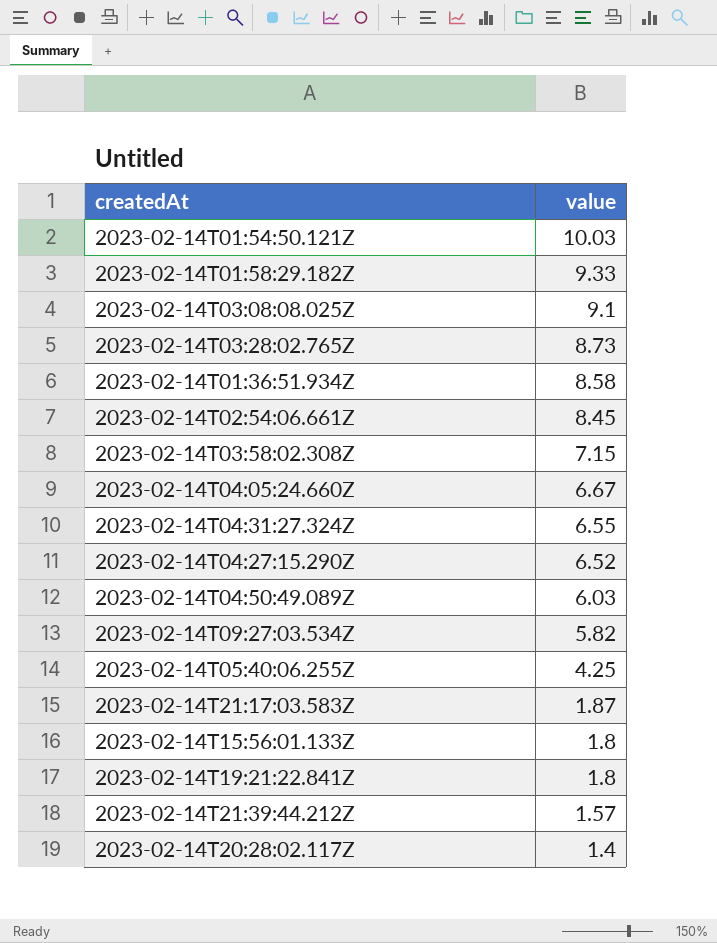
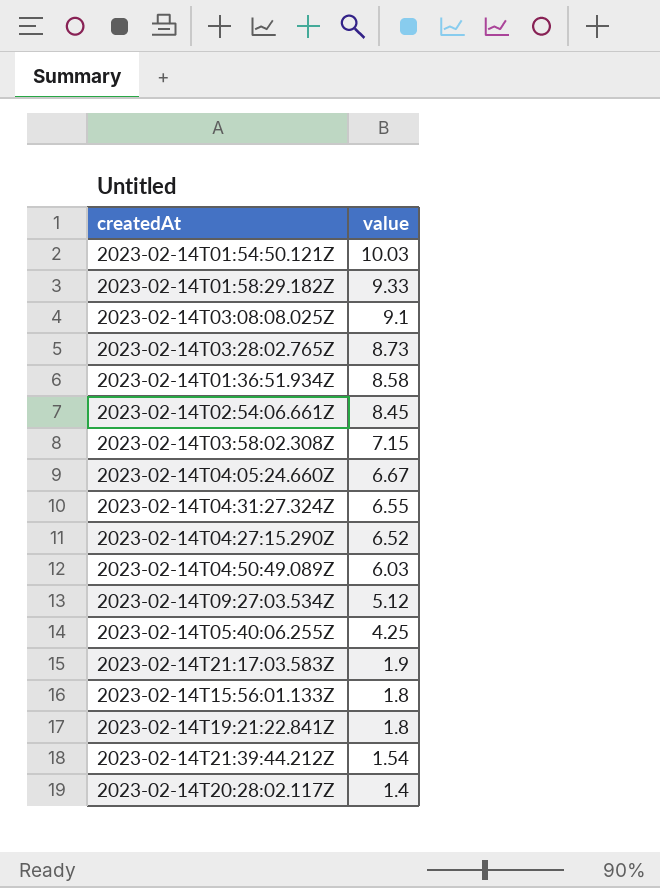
2023-02-14T09:27:03.534Z | value: 5.82 -> 5.12
2023-02-14T21:17:03.583Z | value: 1.87 -> 1.9
2023-02-14T21:39:44.212Z | value: 1.57 -> 1.54

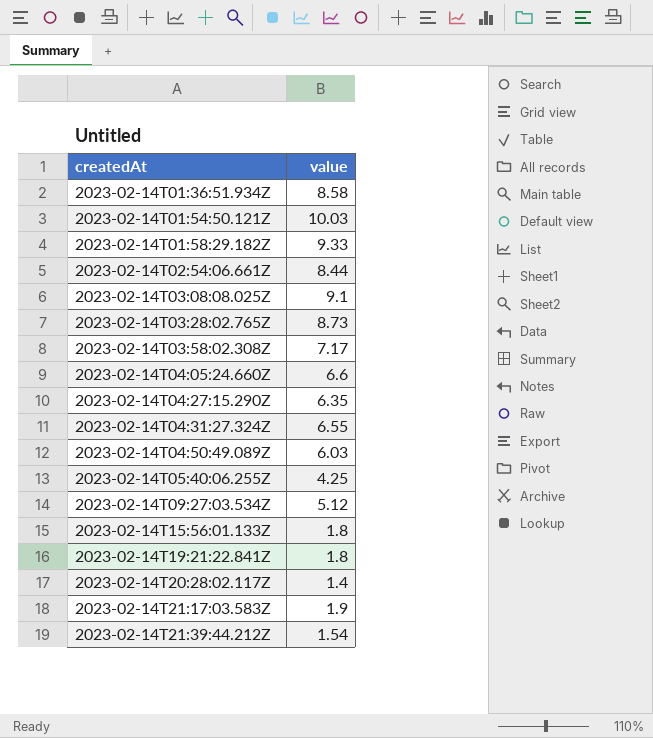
row order: value descending -> createdAt ascending
2023-02-14T02:54:06.661Z | value: 8.45 -> 8.44
2023-02-14T03:58:02.308Z | value: 7.15 -> 7.17
2023-02-14T04:05:24.660Z | value: 6.67 -> 6.6
2023-02-14T04:27:15.290Z | value: 6.52 -> 6.35

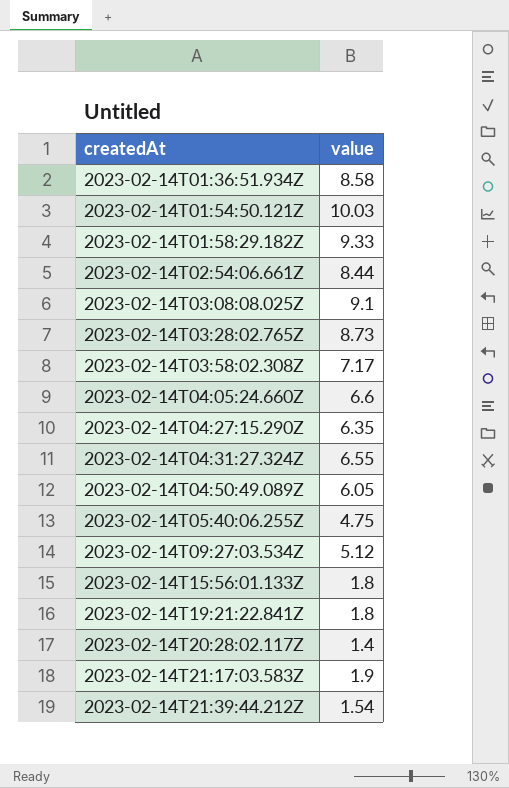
2023-02-14T04:50:49.089Z | value: 6.03 -> 6.05
2023-02-14T05:40:06.255Z | value: 4.25 -> 4.75

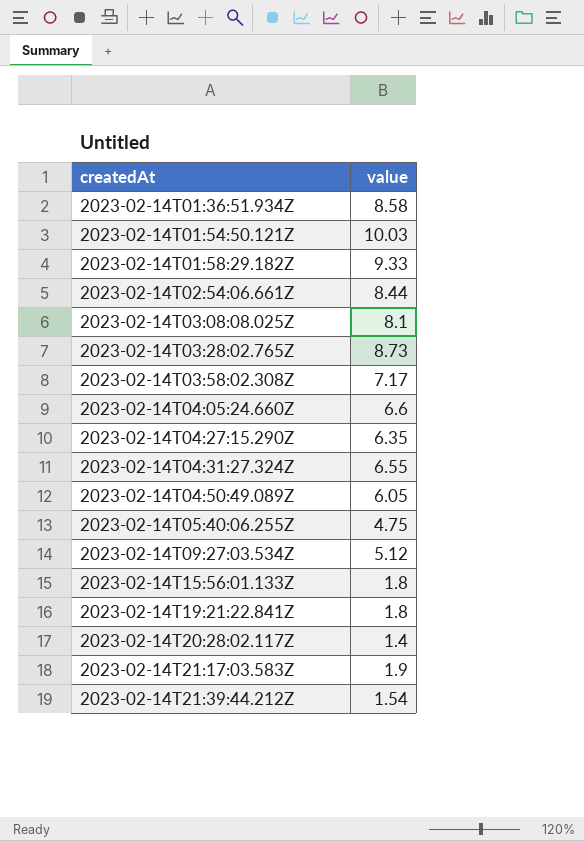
2023-02-14T03:08:08.025Z | value: 9.1 -> 8.1

